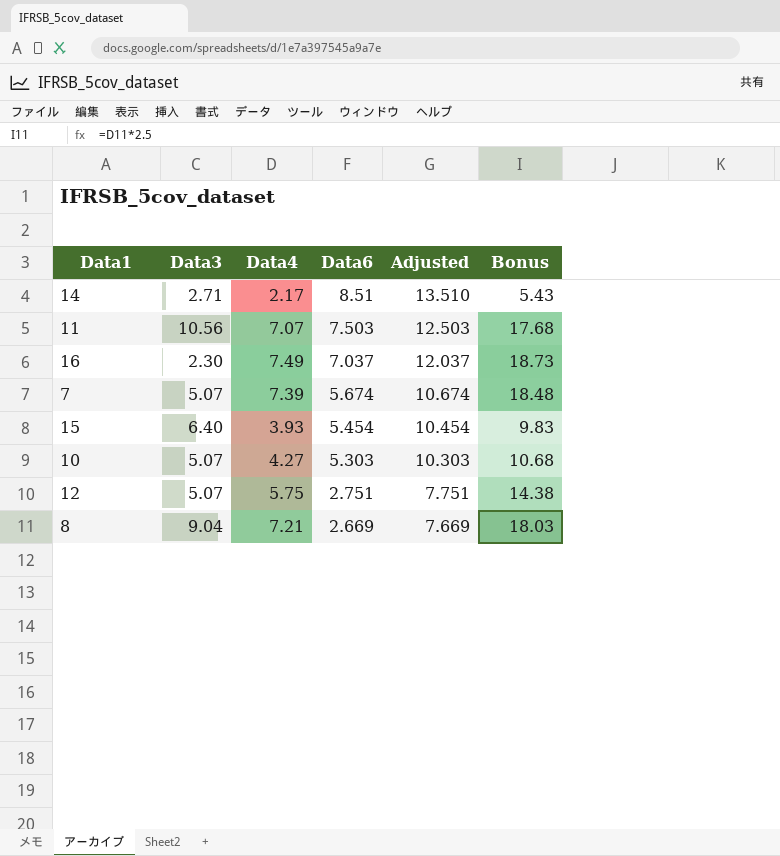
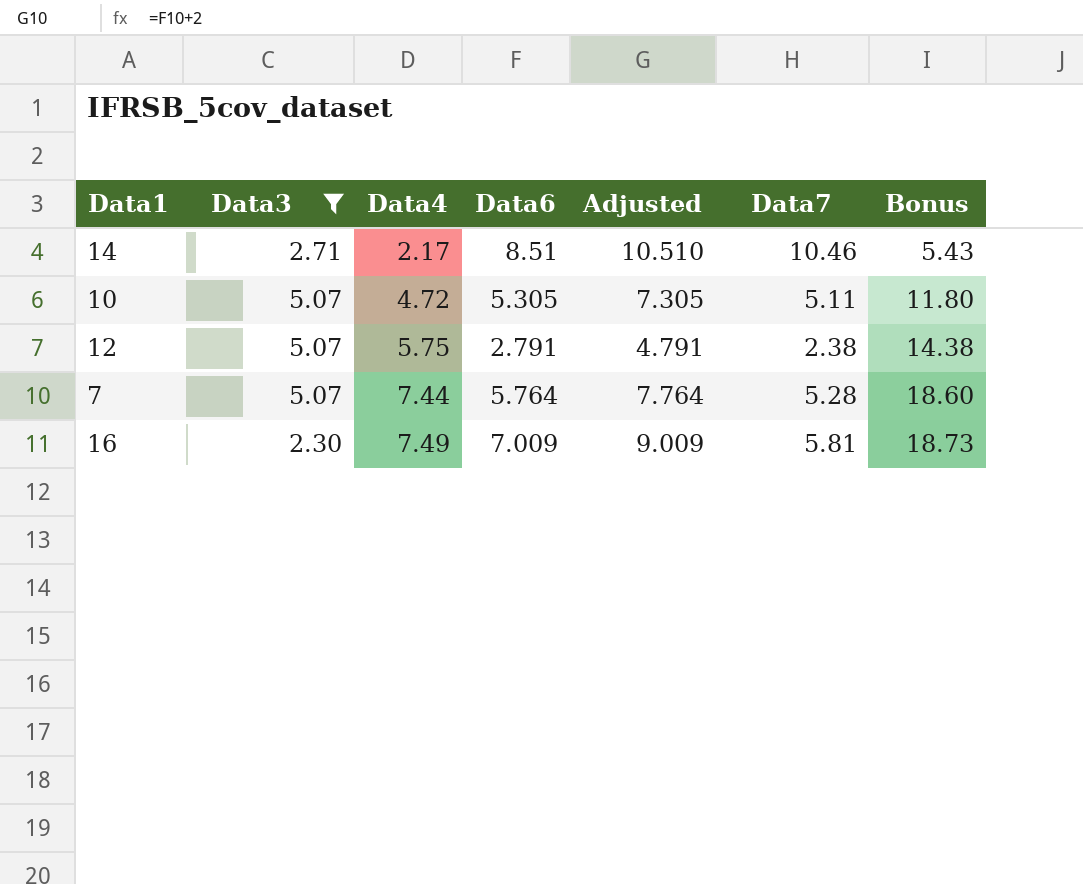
filter: none -> Data3 <= 5.07
row order: Data6 descending -> Data4 ascending
column Adjusted | formula: [Data6] + 5 -> [Data6] + 2
column Data7 | position: none -> 6
10 | Data4: 4.27 -> 4.72
10 | Data6: 5.303 -> 5.305
10 | Bonus: 10.68 -> 11.80
12 | Data6: 2.751 -> 2.791
7 | Data4: 7.39 -> 7.44
7 | Data6: 5.674 -> 5.764
7 | Bonus: 18.48 -> 18.60
16 | Data6: 7.037 -> 7.009

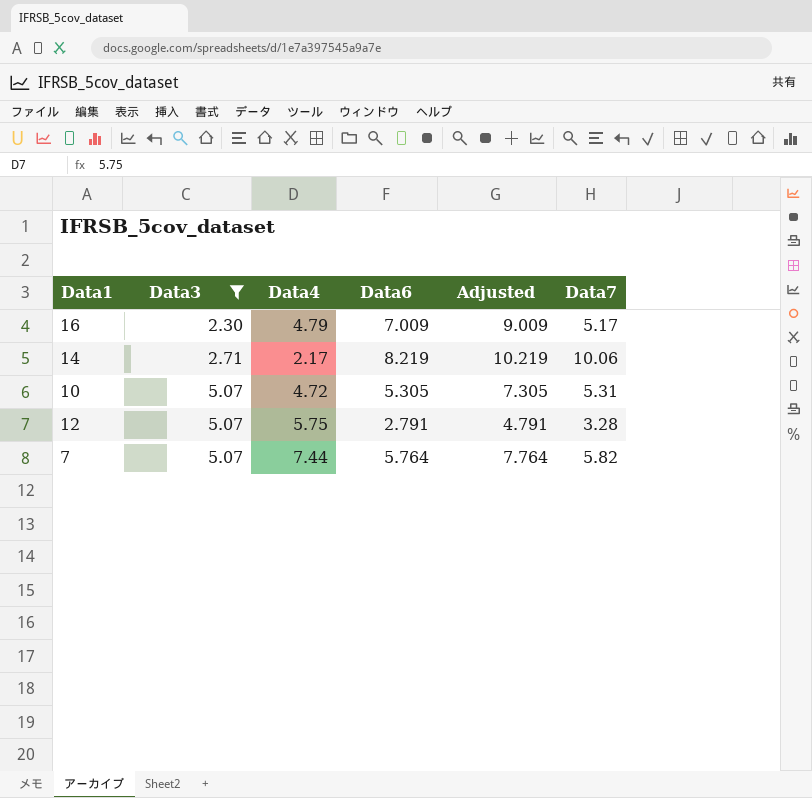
row order: Data4 ascending -> Data3 ascending
column Bonus | formula: [Data4] * 2.5 -> none
16 | Data4: 7.49 -> 4.79
16 | Data7: 5.81 -> 5.17
14 | Data6: 8.51 -> 8.219
14 | Adjusted: 10.510 -> 10.219
14 | Data7: 10.46 -> 10.06
10 | Data7: 5.11 -> 5.31
12 | Data7: 2.38 -> 3.28
7 | Data7: 5.28 -> 5.82

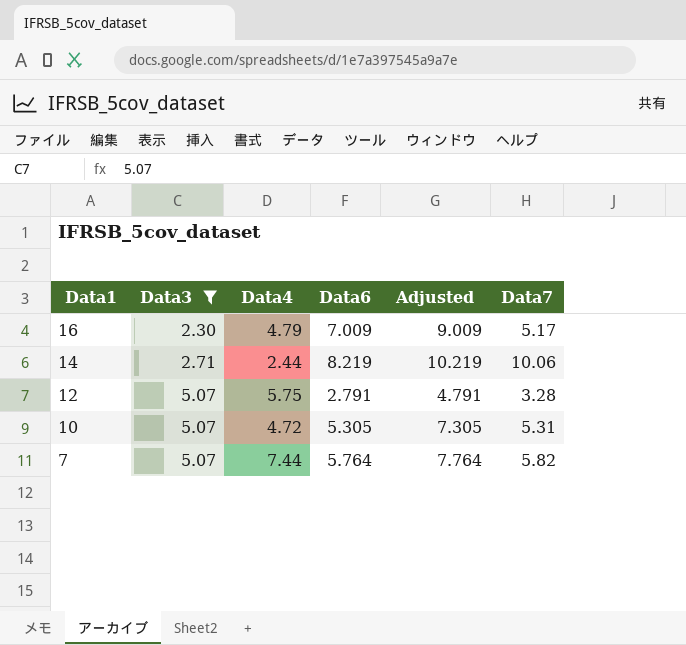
row order: Data3 ascending -> Data1 descending
14 | Data4: 2.17 -> 2.44

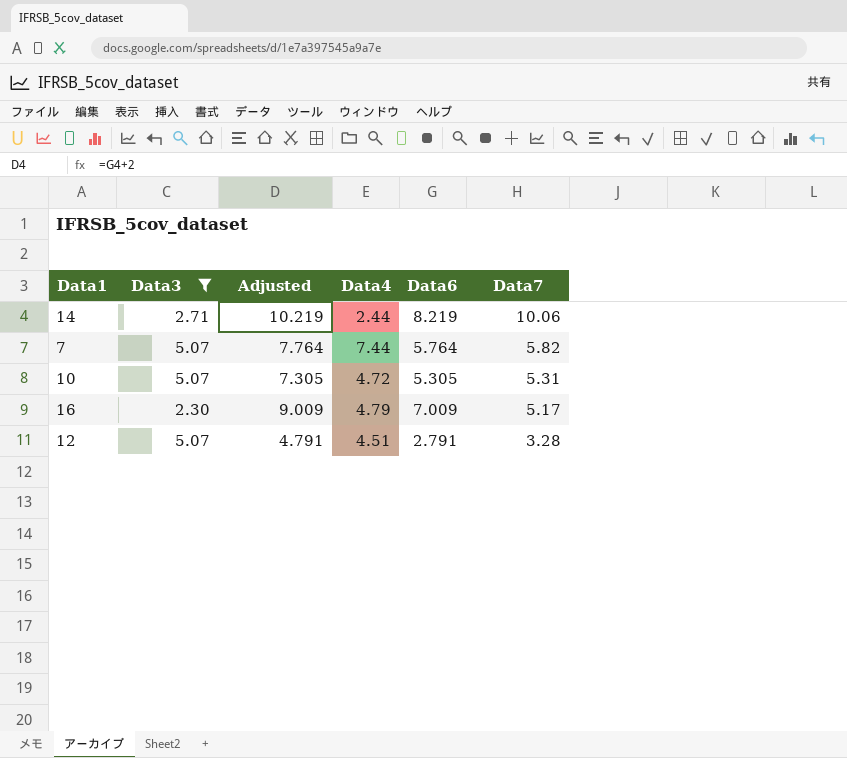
row order: Data1 descending -> Data7 descending
column Adjusted | position: 5 -> 3
12 | Data4: 5.75 -> 4.51

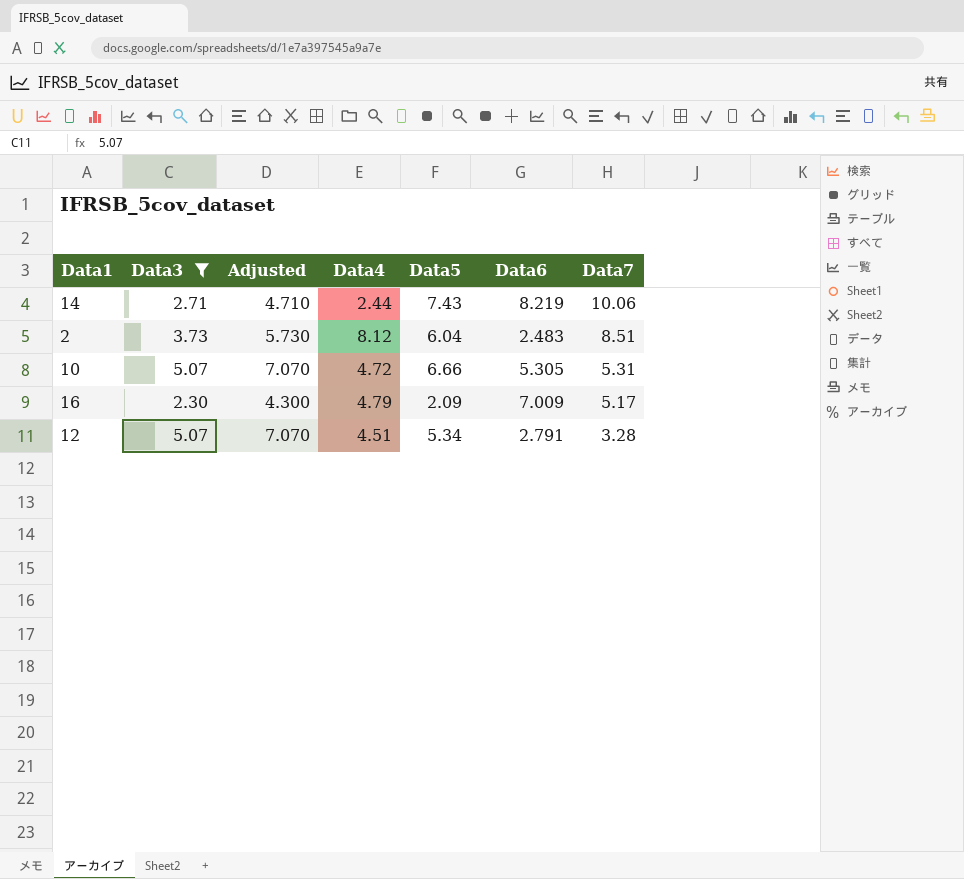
column Adjusted | formula: [Data6] + 2 -> [Data3] + 2
column Data5 | position: none -> 5
row 7: 5.07 | 7.764 | 7.44 | 5.764 | 5.82 -> none
row 2: none -> 3.73 | 5.730 | 8.12 | 6.04 | 2.483 | 8.51

